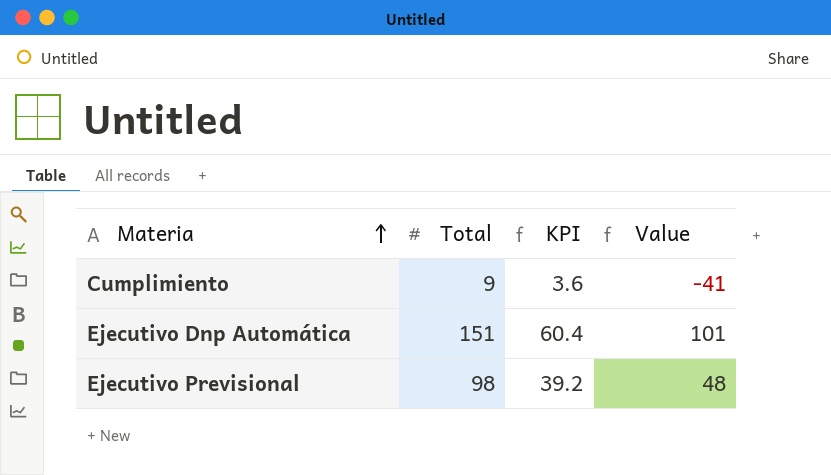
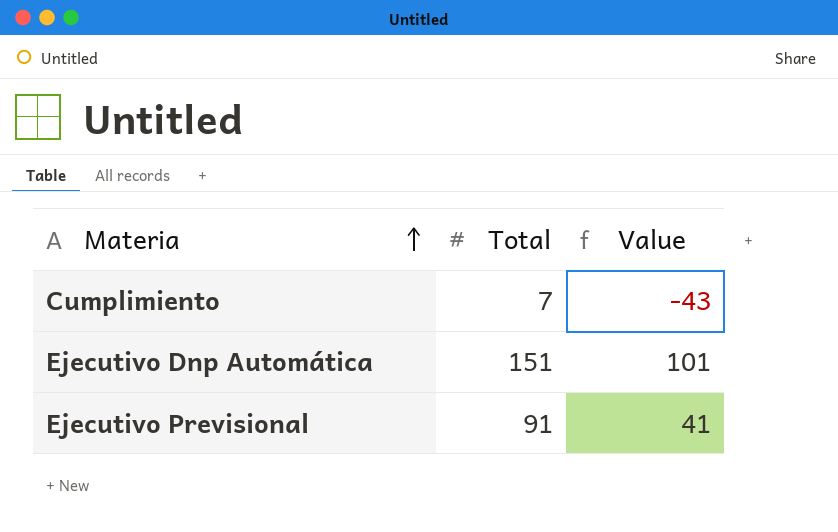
column KPI | formula: [Total] * 0.4 -> none
Cumplimiento | Total: 9 -> 7
Cumplimiento | Value: -41 -> -43
Ejecutivo Previsional | Total: 98 -> 91
Ejecutivo Previsional | Value: 48 -> 41

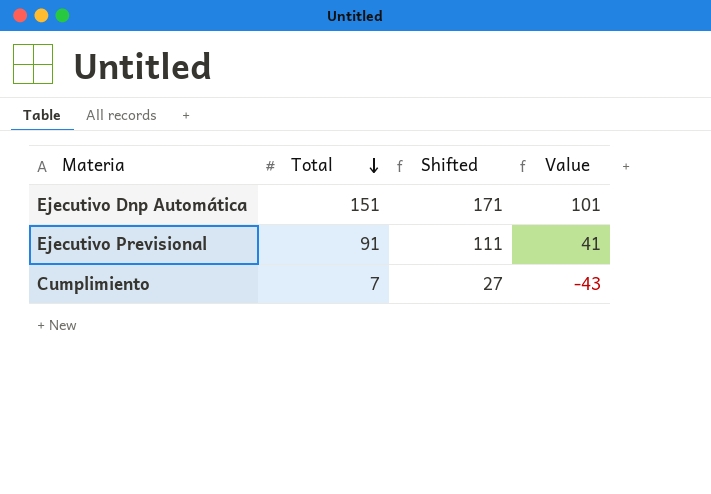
row order: Materia ascending -> Total descending
column Shifted | formula: none -> [Total] + 20

